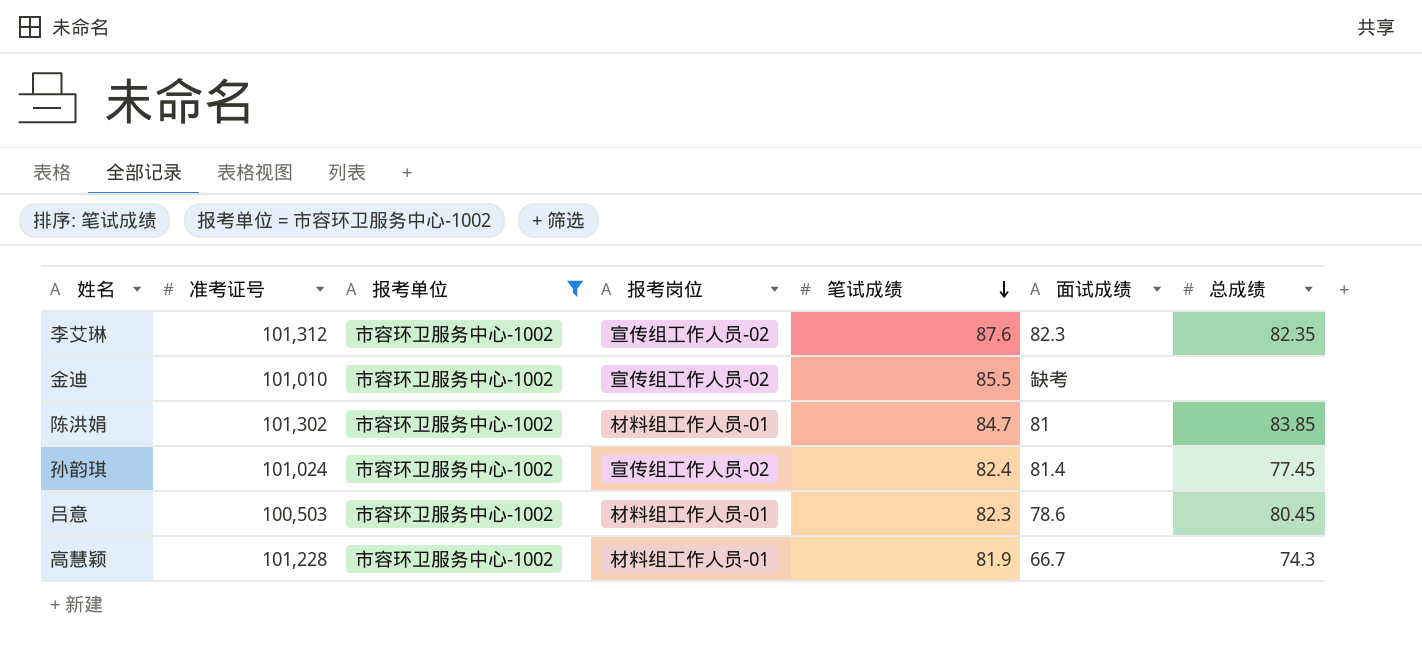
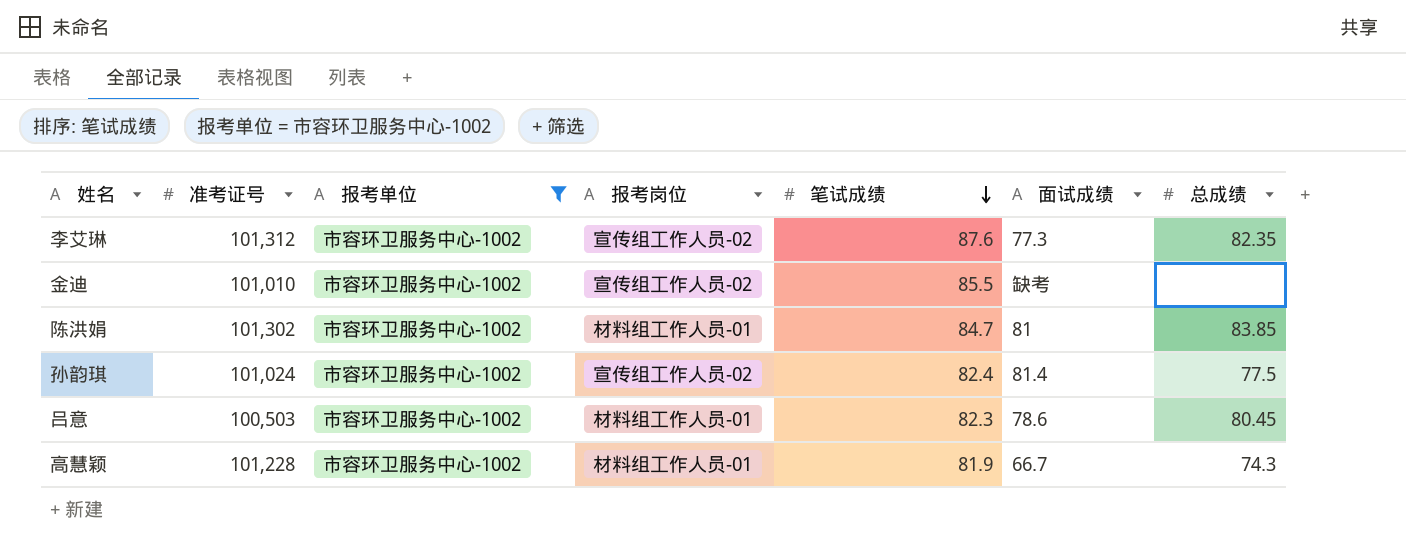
李艾琳 | 面试成绩: 82.3 -> 77.3
孙韵琪 | 总成绩: 77.45 -> 77.5

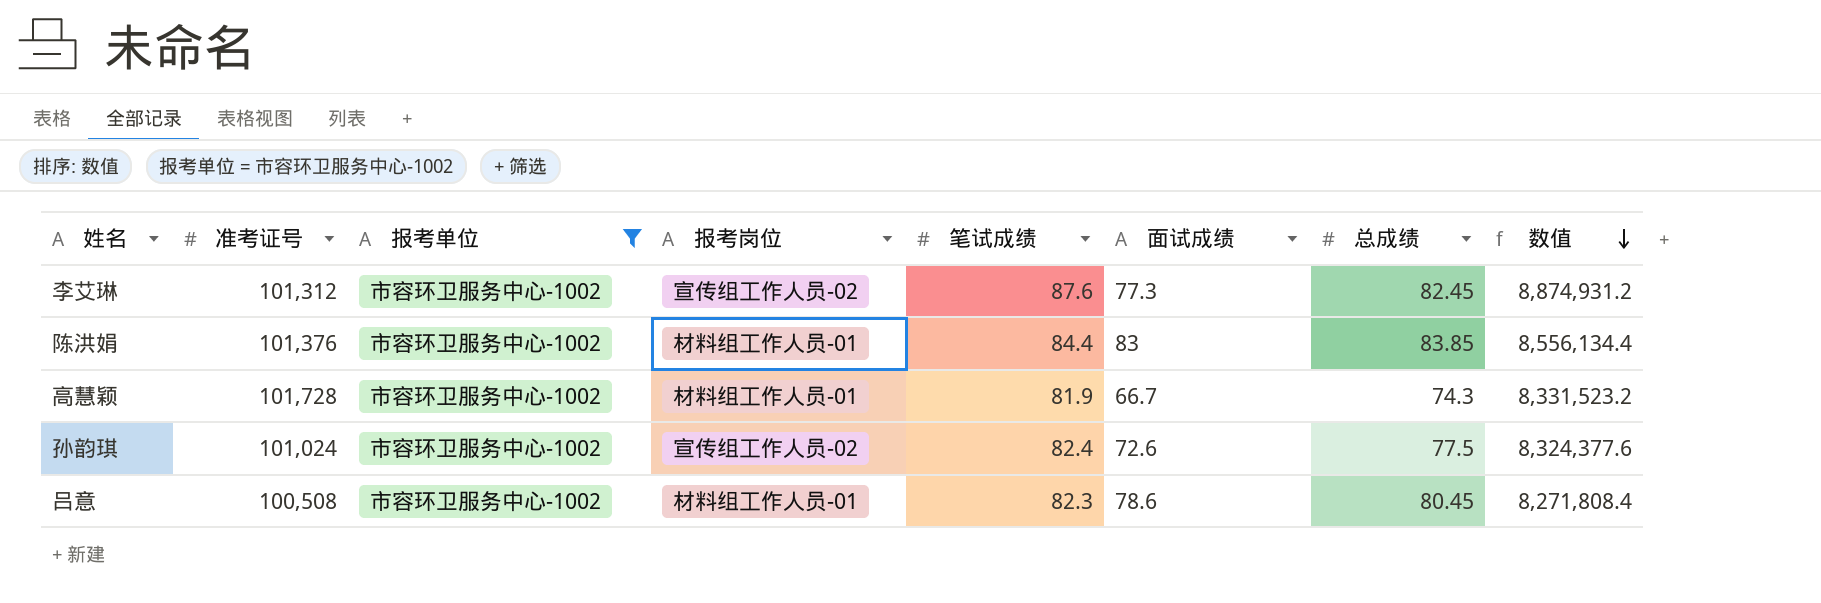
row order: 笔试成绩 descending -> 数值 descending
column 数值 | formula: none -> [准考证号] * [笔试成绩]
row 金迪: 101,010 | 市容环卫服务中心-1002 | 宣传组工作人员-02 | 85.5 | 缺考 | none -> none
李艾琳 | 总成绩: 82.35 -> 82.45
陈洪娟 | 准考证号: 101,302 -> 101,376
陈洪娟 | 笔试成绩: 84.7 -> 84.4
陈洪娟 | 面试成绩: 81 -> 83
高慧颖 | 准考证号: 101,228 -> 101,728
孙韵琪 | 面试成绩: 81.4 -> 72.6
吕意 | 准考证号: 100,503 -> 100,508

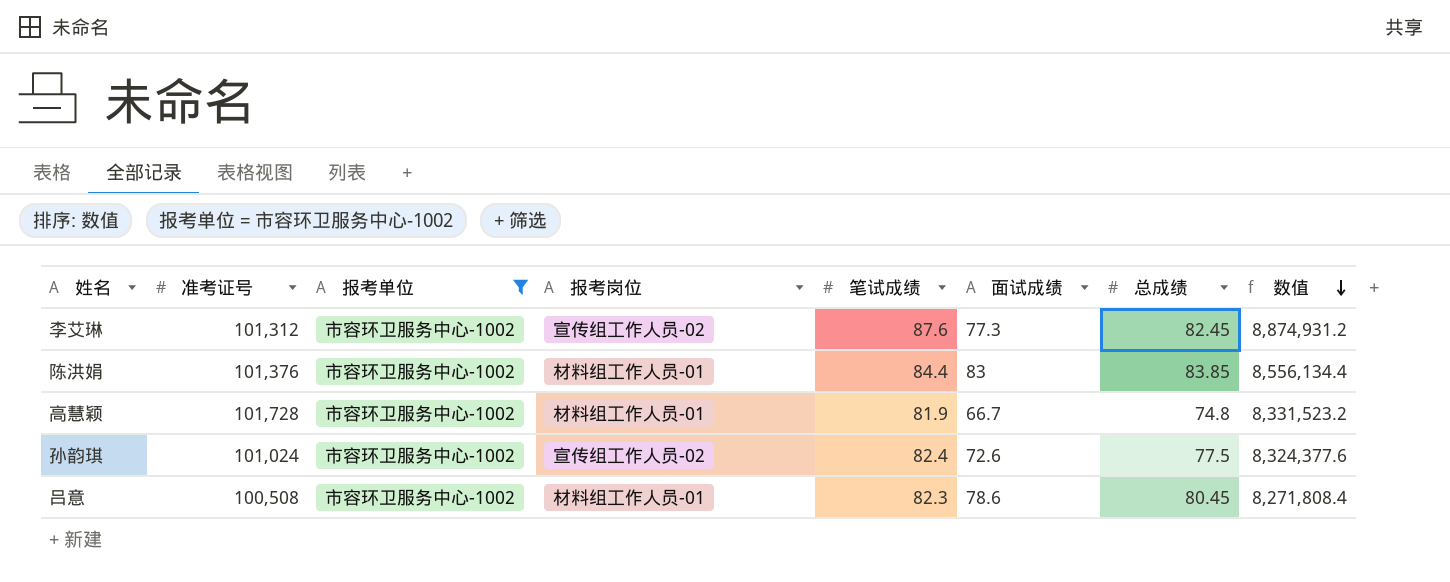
高慧颖 | 总成绩: 74.3 -> 74.8

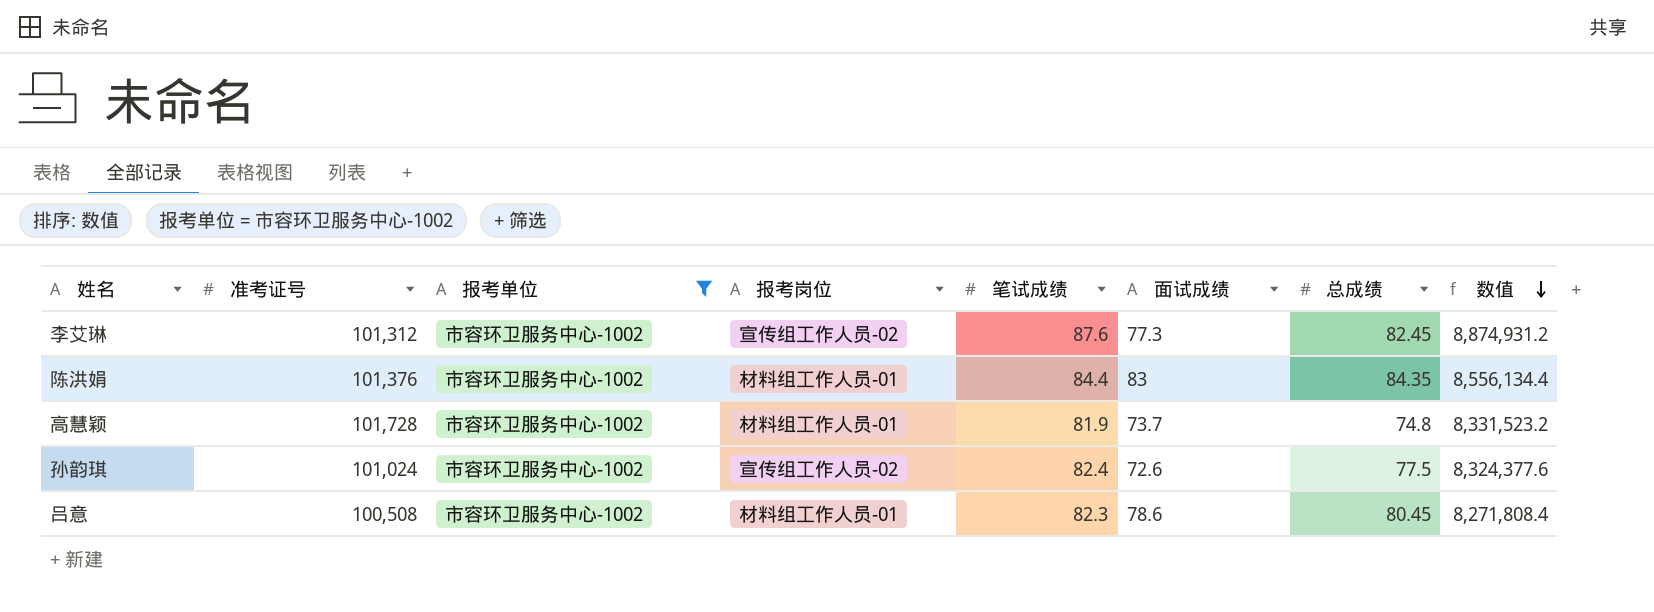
陈洪娟 | 总成绩: 83.85 -> 84.35
高慧颖 | 面试成绩: 66.7 -> 73.7

